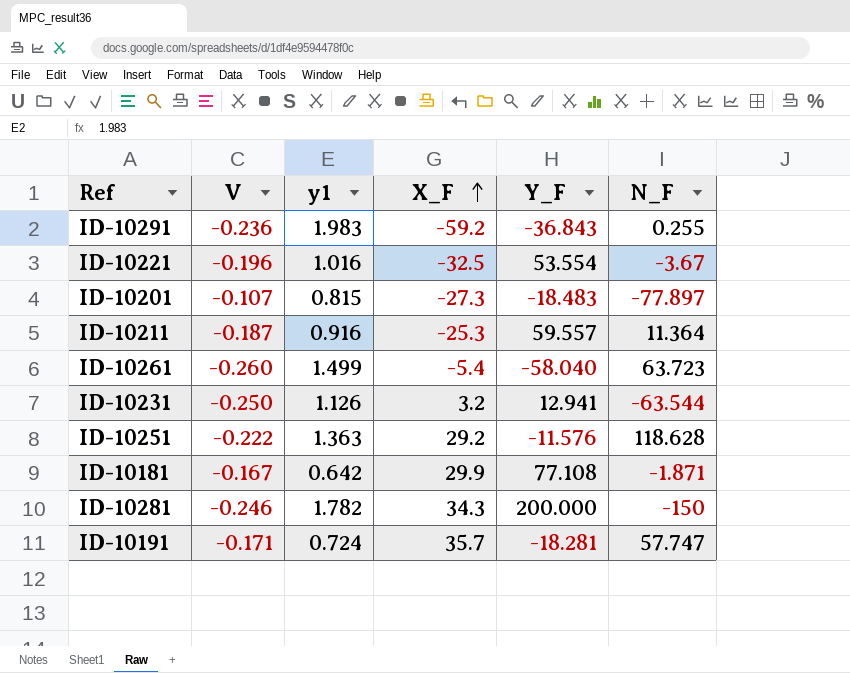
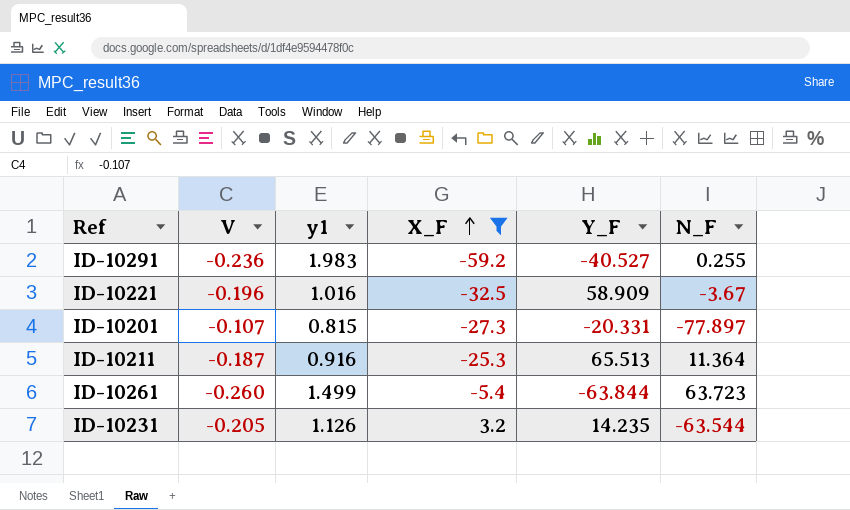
filter: none -> X_F <= 3.2
ID-10291 | Y_F: -36.843 -> -40.527
ID-10221 | Y_F: 53.554 -> 58.909
ID-10201 | Y_F: -18.483 -> -20.331
ID-10211 | Y_F: 59.557 -> 65.513
ID-10261 | Y_F: -58.040 -> -63.844
ID-10231 | V: -0.250 -> -0.205
ID-10231 | Y_F: 12.941 -> 14.235

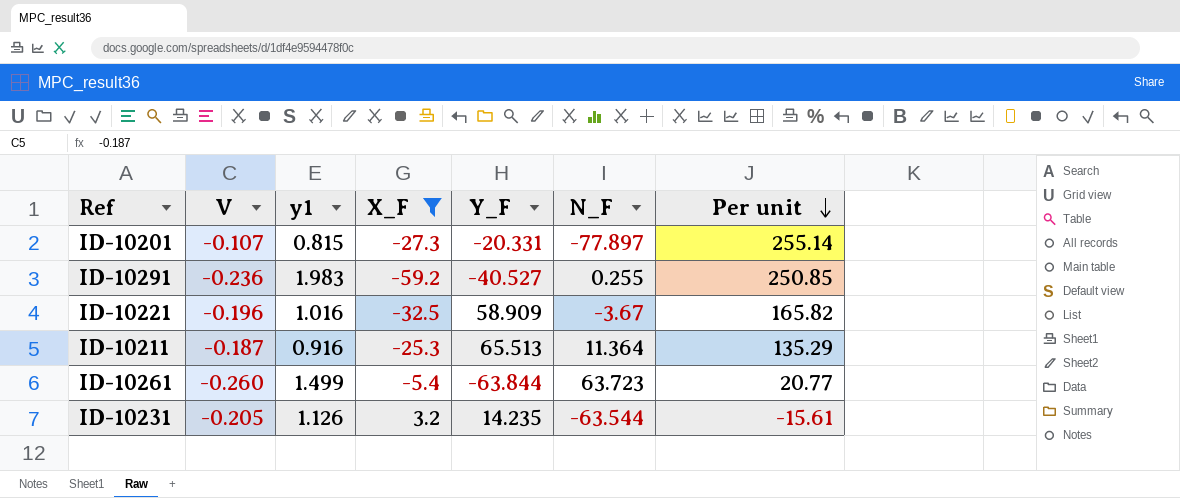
row order: X_F ascending -> Per unit descending
column Per unit | formula: none -> [X_F] / [V]

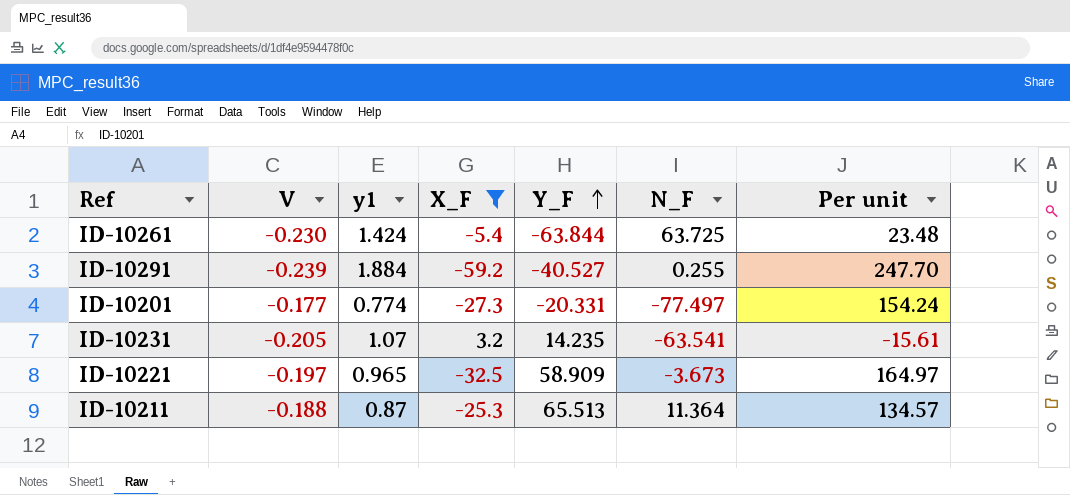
row order: Per unit descending -> Y_F ascending
ID-10261 | V: -0.260 -> -0.230
ID-10261 | y1: 1.499 -> 1.424
ID-10261 | N_F: 63.723 -> 63.725
ID-10261 | Per unit: 20.77 -> 23.48
ID-10291 | V: -0.236 -> -0.239
ID-10291 | y1: 1.983 -> 1.884
ID-10291 | Per unit: 250.85 -> 247.70
ID-10201 | V: -0.107 -> -0.177
ID-10201 | y1: 0.815 -> 0.774
ID-10201 | N_F: -77.897 -> -77.497
ID-10201 | Per unit: 255.14 -> 154.24
ID-10231 | y1: 1.126 -> 1.07
ID-10231 | N_F: -63.544 -> -63.541
ID-10221 | V: -0.196 -> -0.197
ID-10221 | y1: 1.016 -> 0.965
ID-10221 | N_F: -3.67 -> -3.673
ID-10221 | Per unit: 165.82 -> 164.97
ID-10211 | V: -0.187 -> -0.188
ID-10211 | y1: 0.916 -> 0.87
ID-10211 | Per unit: 135.29 -> 134.57

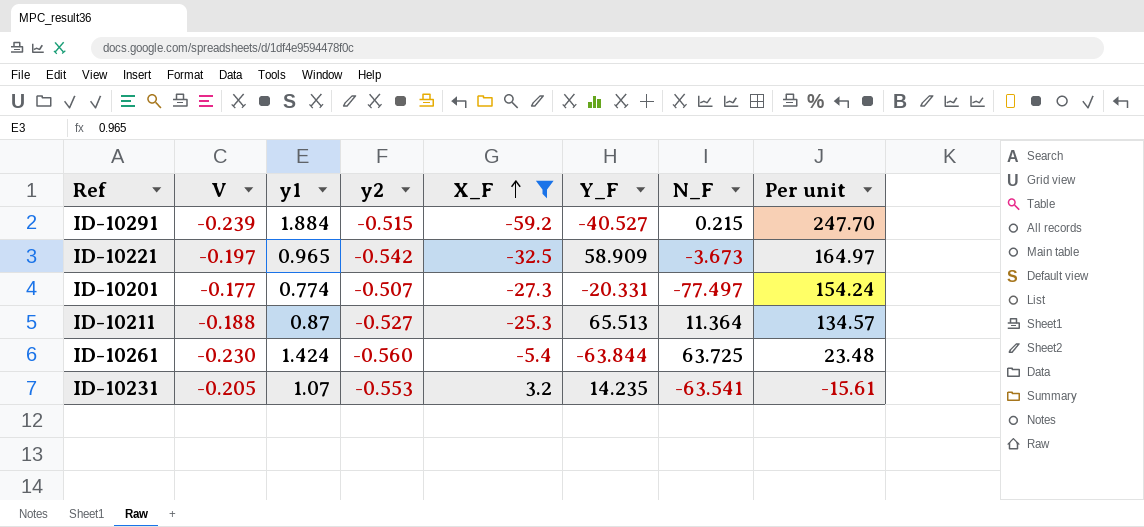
row order: Y_F ascending -> X_F ascending
column y2 | position: none -> 4
ID-10291 | N_F: 0.255 -> 0.215

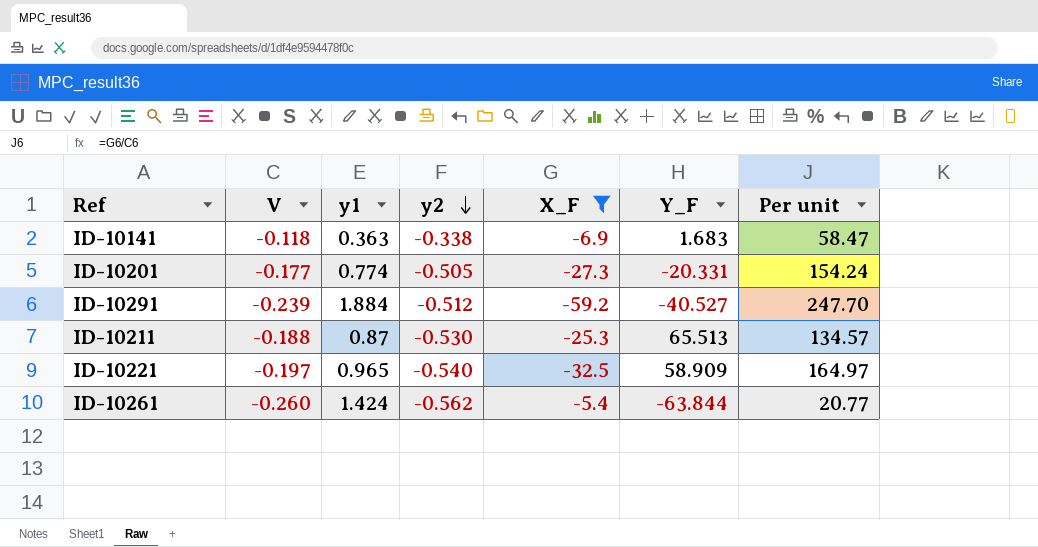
row order: X_F ascending -> y2 descending
column N_F | position: 7 -> none
row ID-10231: -0.205 | 1.07 | -0.553 | 3.2 | 14.235 | -63.541 | -15.61 -> none
row ID-10141: none -> -0.118 | 0.363 | -0.338 | -6.9 | 1.683 | 58.47
ID-10201 | y2: -0.507 -> -0.505
ID-10291 | y2: -0.515 -> -0.512
ID-10211 | y2: -0.527 -> -0.530
ID-10221 | y2: -0.542 -> -0.540
ID-10261 | V: -0.230 -> -0.260
ID-10261 | y2: -0.560 -> -0.562
ID-10261 | Per unit: 23.48 -> 20.77

